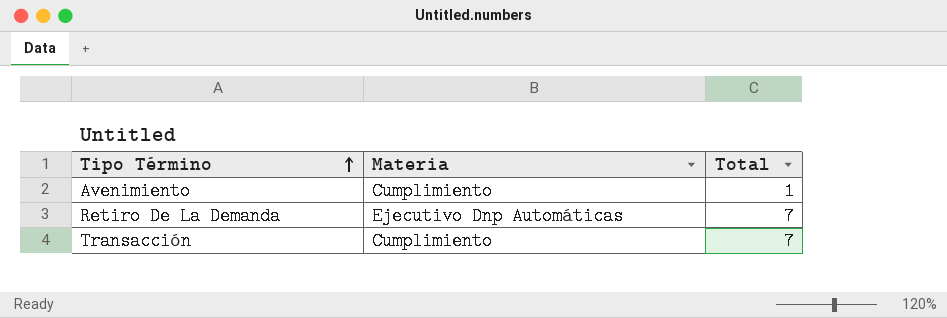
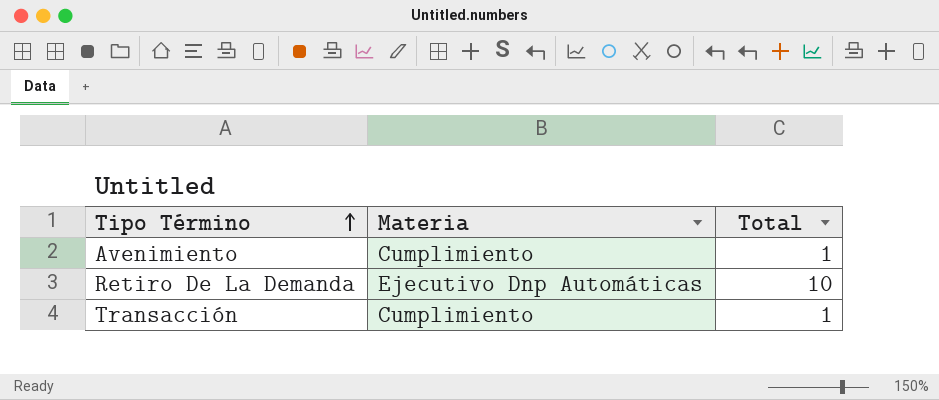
Retiro De La Demanda | Total: 7 -> 10
Transacción | Total: 7 -> 1

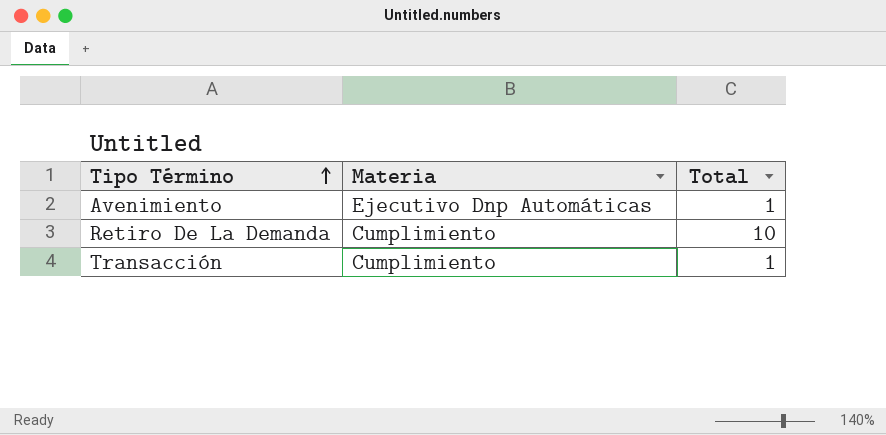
Avenimiento | Materia: Cumplimiento -> Ejecutivo Dnp Automáticas
Retiro De La Demanda | Materia: Ejecutivo Dnp Automáticas -> Cumplimiento

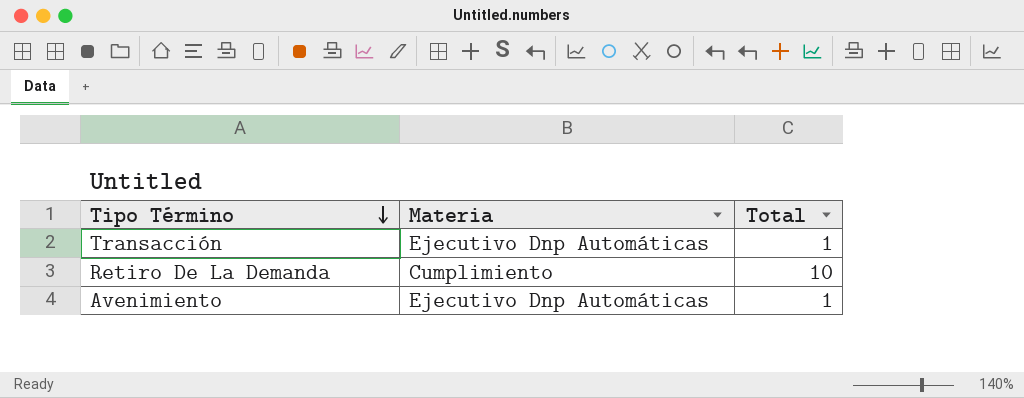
row order: Tipo Término ascending -> Tipo Término descending
Transacción | Materia: Cumplimiento -> Ejecutivo Dnp Automáticas

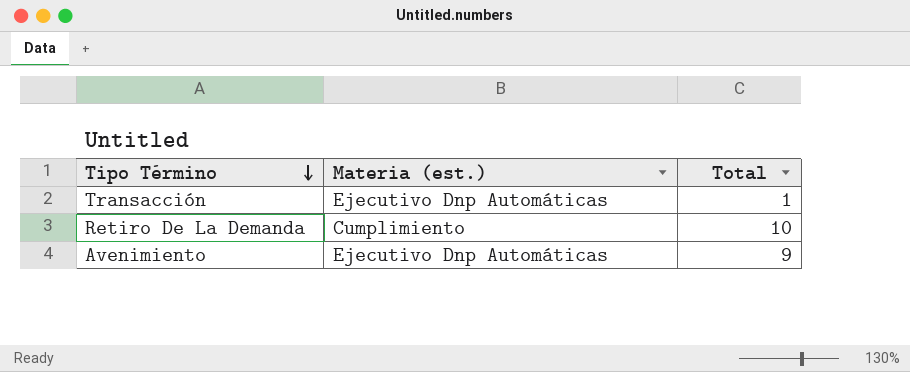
column name: Materia -> Materia (est.)
Avenimiento | Total: 1 -> 9

